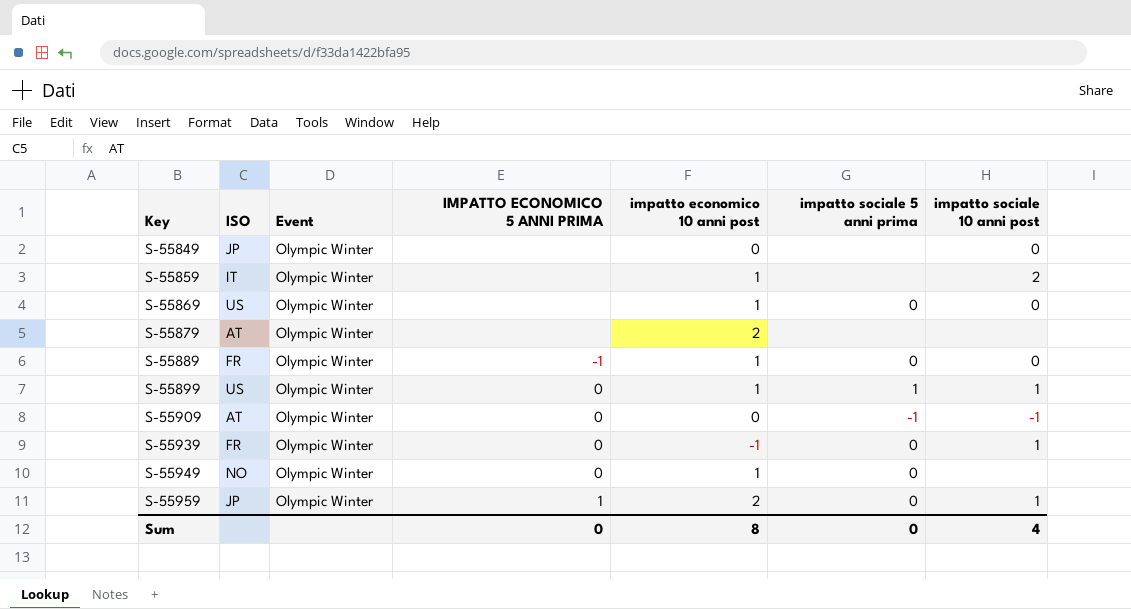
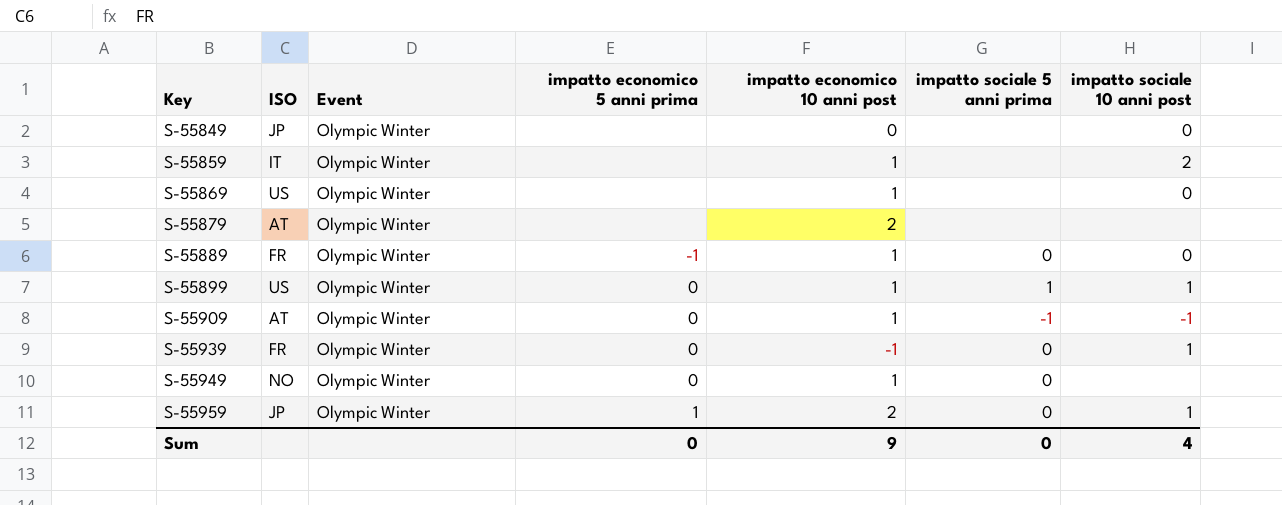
column name: IMPATTO ECONOMICO 5 ANNI PRIMA -> impatto economico 5 anni prima
S-55869 | impatto sociale 5 anni prima: 0 -> none
S-55909 | impatto economico 10 anni post: 0 -> 1
Sum | impatto economico 10 anni post: 8 -> 9

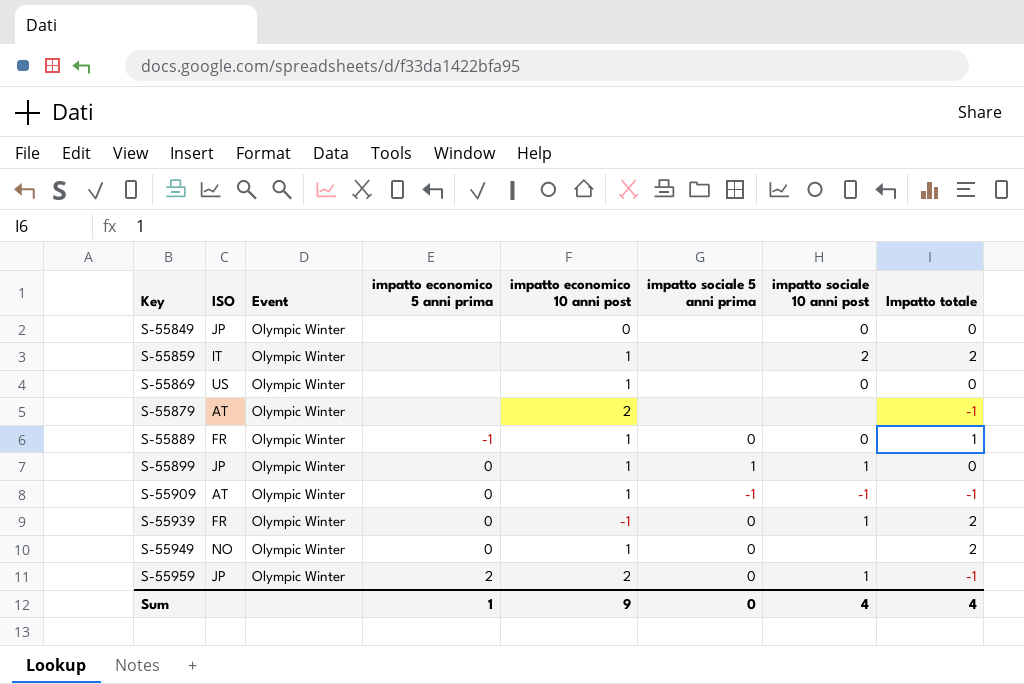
column Impatto totale | position: none -> 8
S-55899 | ISO: US -> JP
S-55959 | impatto economico 5 anni prima: 1 -> 2
Sum | impatto economico 5 anni prima: 0 -> 1

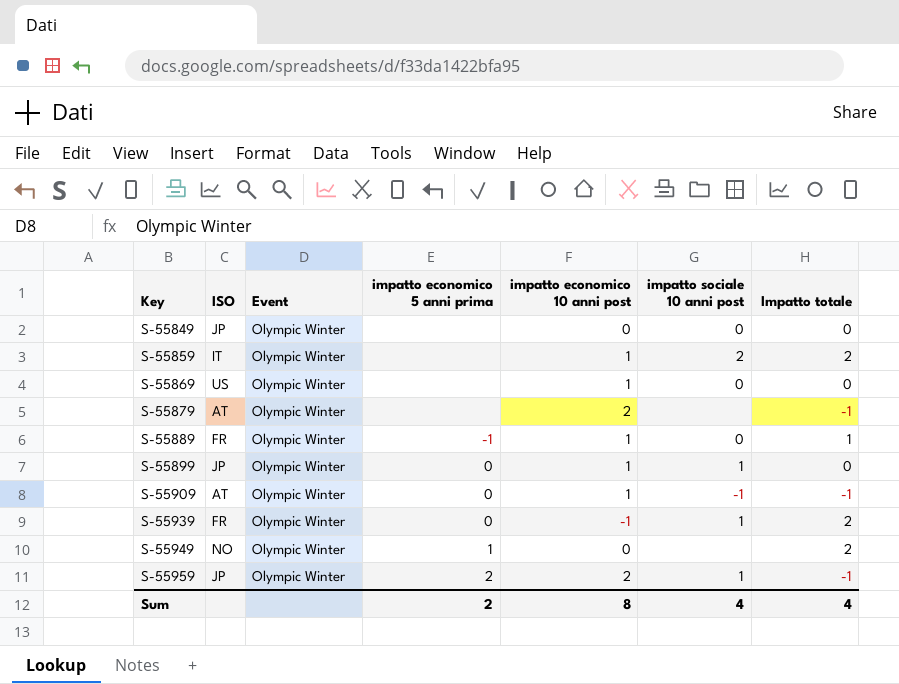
column impatto sociale 5 anni prima | position: 6 -> none
S-55949 | impatto economico 5 anni prima: 0 -> 1
S-55949 | impatto economico 10 anni post: 1 -> 0
Sum | impatto economico 5 anni prima: 1 -> 2
Sum | impatto economico 10 anni post: 9 -> 8

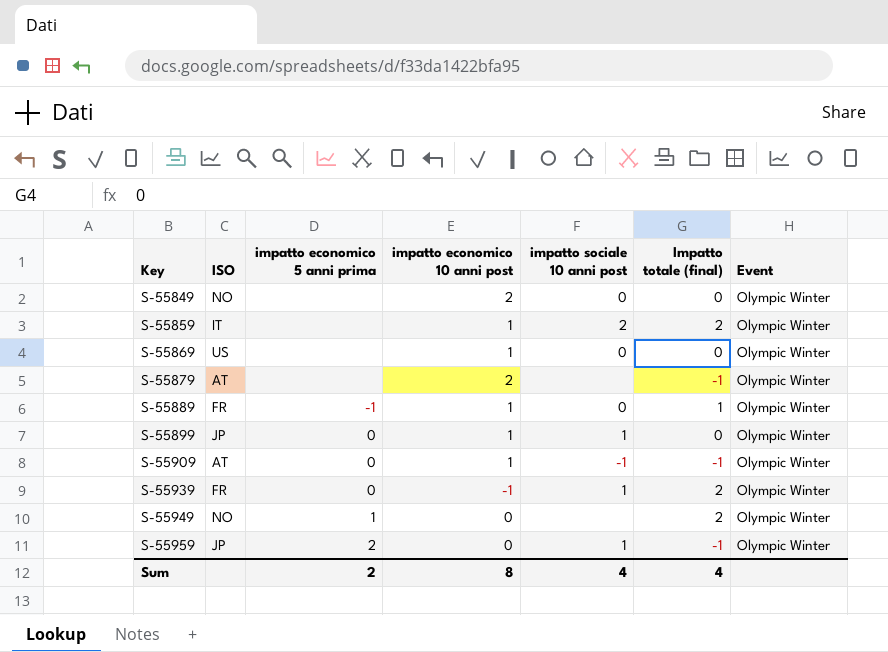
column name: Impatto totale -> Impatto totale (final)
column Event | position: 3 -> 7
S-55849 | ISO: JP -> NO
S-55849 | impatto economico 10 anni post: 0 -> 2
S-55959 | impatto economico 10 anni post: 2 -> 0

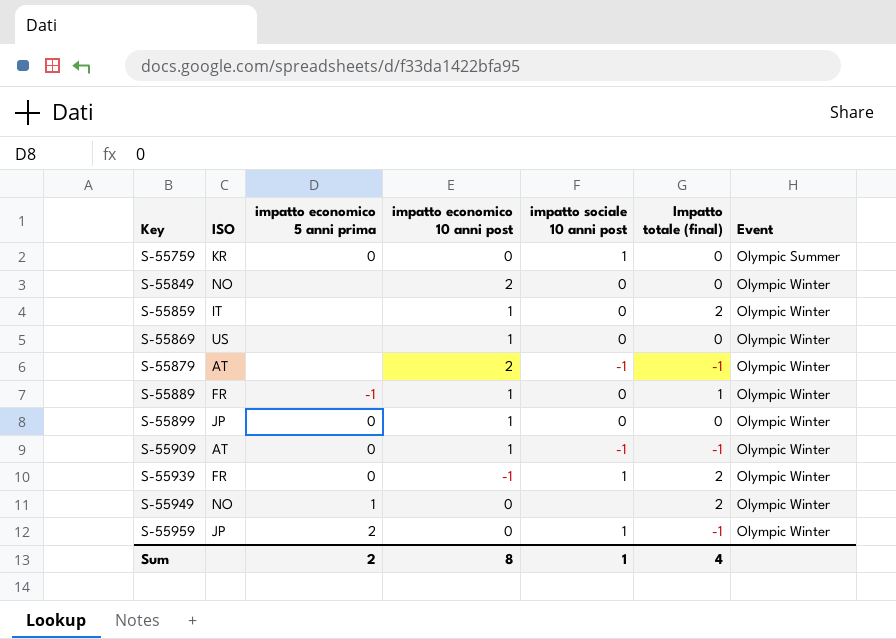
row S-55759: none -> KR | 0 | 0 | 1 | 0 | Olympic Summer
S-55859 | impatto sociale 10 anni post: 2 -> 0
S-55879 | impatto sociale 10 anni post: none -> -1
S-55899 | impatto sociale 10 anni post: 1 -> 0
Sum | impatto sociale 10 anni post: 4 -> 1

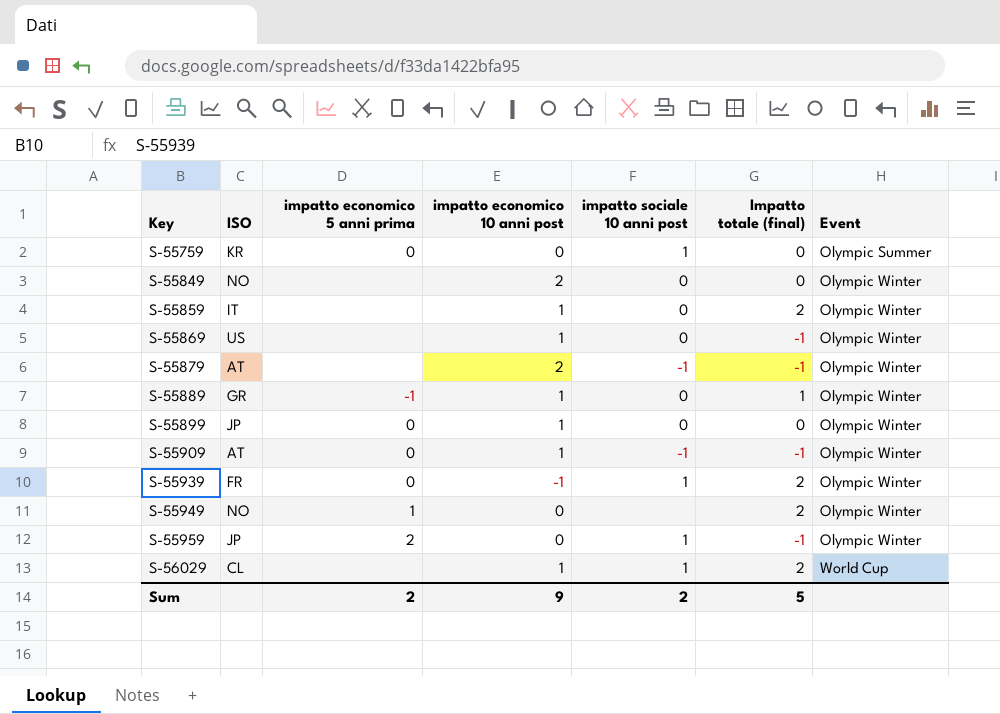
S-55869 | Impatto totale (final): 0 -> -1
S-55889 | ISO: FR -> GR
row S-56029: none -> CL | none | 1 | 1 | 2 | World Cup
Sum | impatto economico 10 anni post: 8 -> 9
Sum | impatto sociale 10 anni post: 1 -> 2
Sum | Impatto totale (final): 4 -> 5

